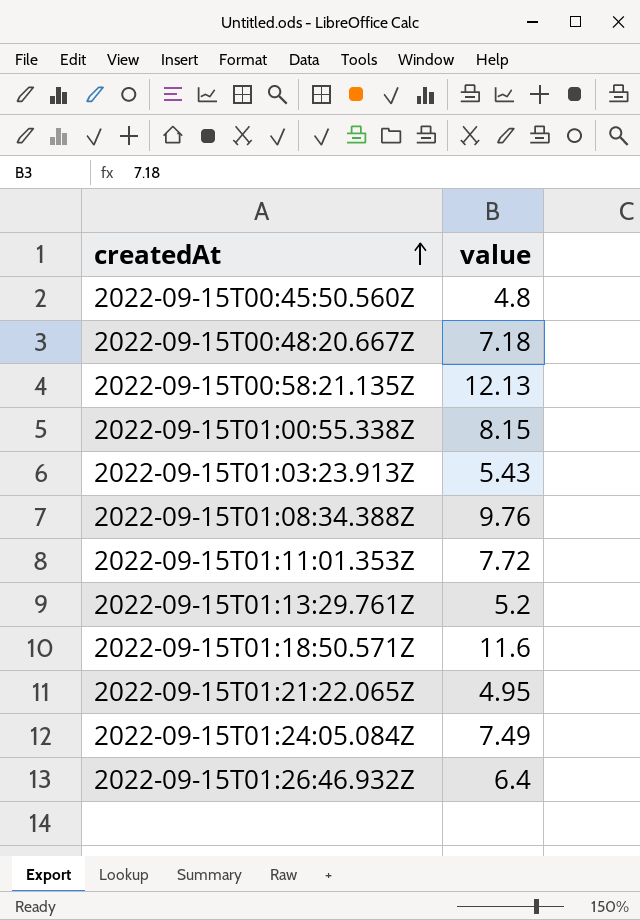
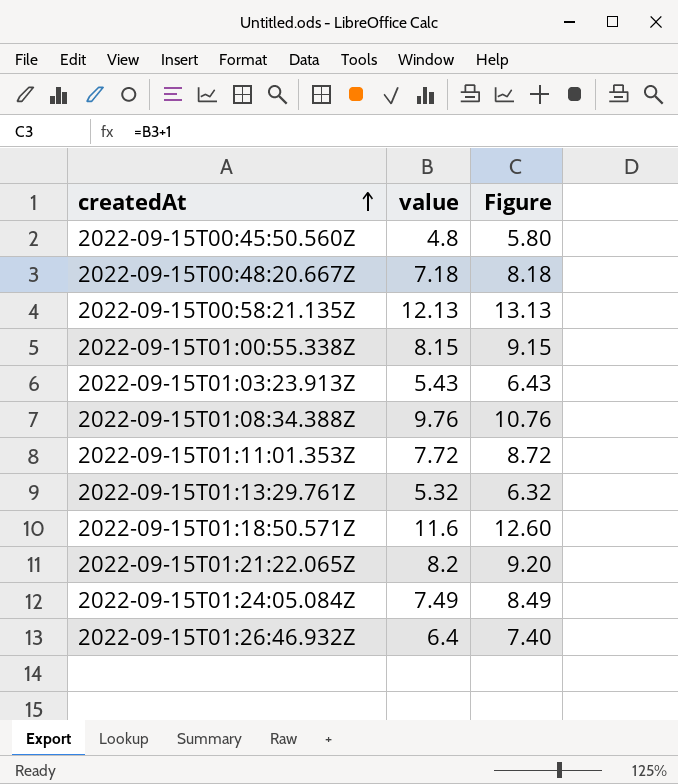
column Figure | formula: none -> [value] + 1
2022-09-15T01:13:29.761Z | value: 5.2 -> 5.32
2022-09-15T01:21:22.065Z | value: 4.95 -> 8.2

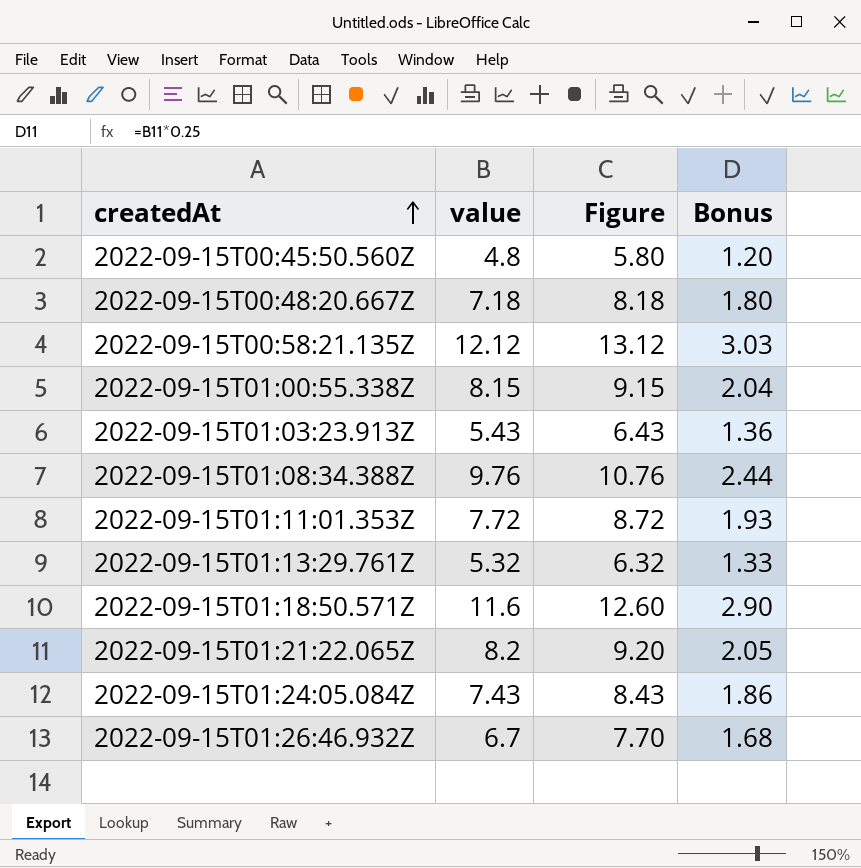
column Bonus | formula: none -> [value] * 0.25
2022-09-15T00:58:21.135Z | value: 12.13 -> 12.12
2022-09-15T00:58:21.135Z | Figure: 13.13 -> 13.12
2022-09-15T01:24:05.084Z | value: 7.49 -> 7.43
2022-09-15T01:24:05.084Z | Figure: 8.49 -> 8.43
2022-09-15T01:26:46.932Z | value: 6.4 -> 6.7
2022-09-15T01:26:46.932Z | Figure: 7.40 -> 7.70

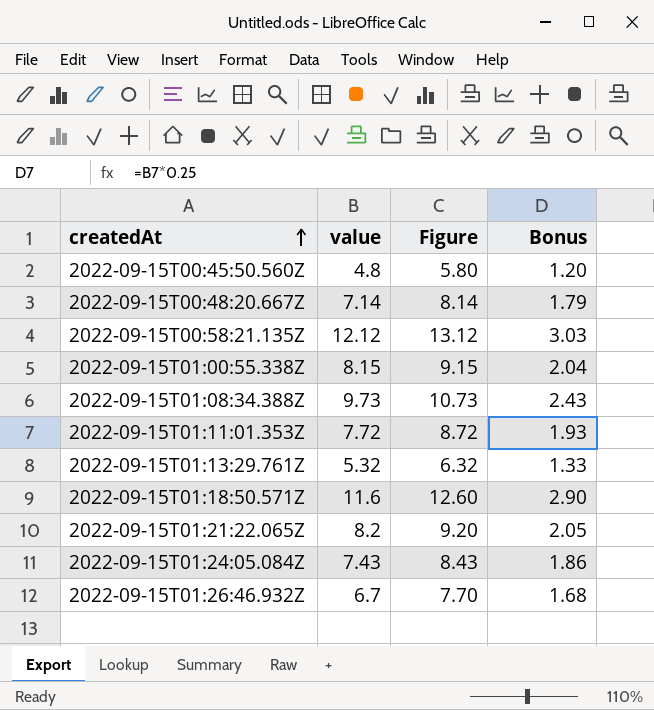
row 2022-09-15T01:03:23.913Z: 5.43 | 6.43 | 1.36 -> none
2022-09-15T00:48:20.667Z | value: 7.18 -> 7.14
2022-09-15T00:48:20.667Z | Figure: 8.18 -> 8.14
2022-09-15T00:48:20.667Z | Bonus: 1.80 -> 1.79
2022-09-15T01:08:34.388Z | value: 9.76 -> 9.73
2022-09-15T01:08:34.388Z | Figure: 10.76 -> 10.73
2022-09-15T01:08:34.388Z | Bonus: 2.44 -> 2.43

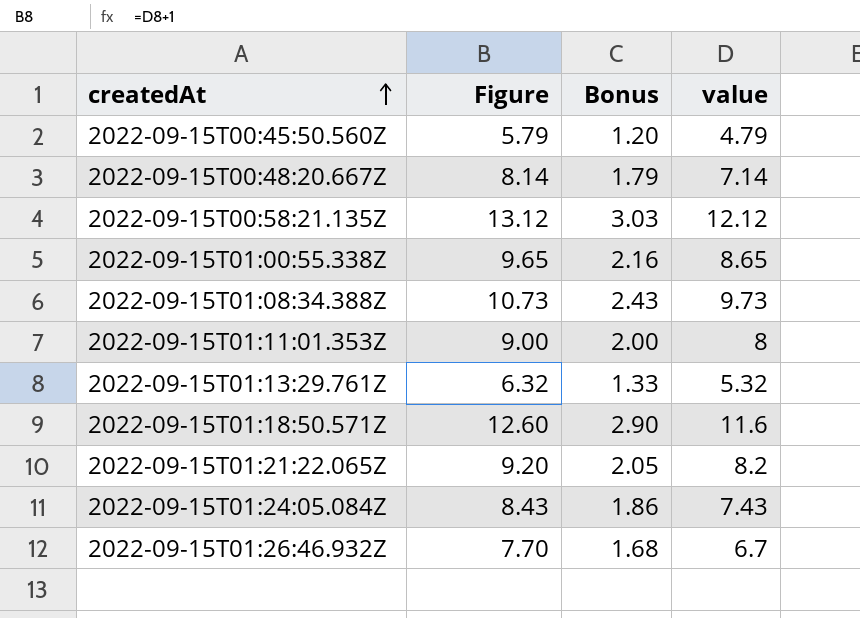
column value | position: 2 -> 4
2022-09-15T00:45:50.560Z | Figure: 5.80 -> 5.79
2022-09-15T00:45:50.560Z | value: 4.8 -> 4.79
2022-09-15T01:00:55.338Z | Figure: 9.15 -> 9.65
2022-09-15T01:00:55.338Z | Bonus: 2.04 -> 2.16
2022-09-15T01:00:55.338Z | value: 8.15 -> 8.65
2022-09-15T01:11:01.353Z | Figure: 8.72 -> 9.00
2022-09-15T01:11:01.353Z | Bonus: 1.93 -> 2.00
2022-09-15T01:11:01.353Z | value: 7.72 -> 8

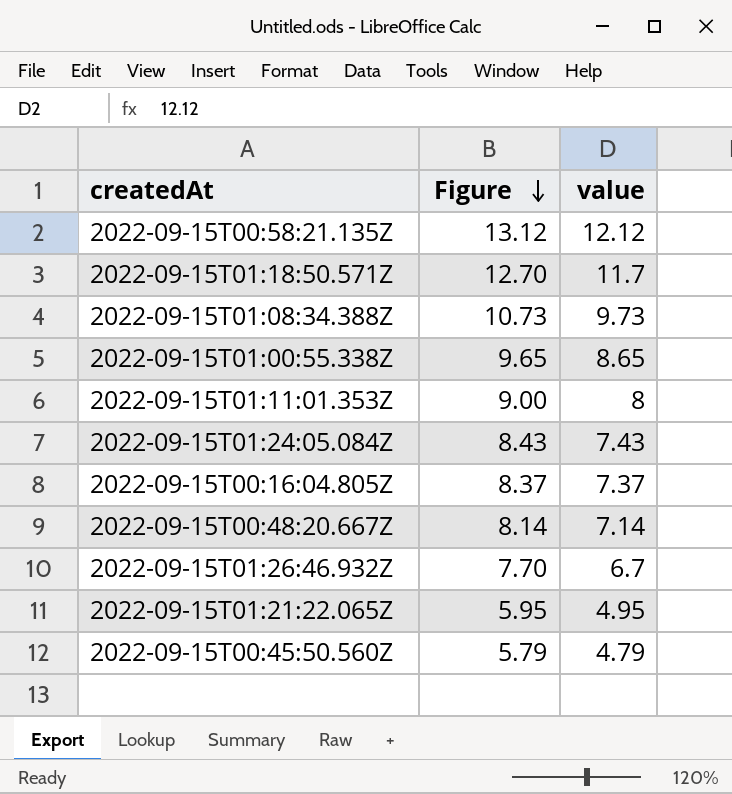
row order: createdAt ascending -> Figure descending
column Bonus | formula: [value] * 0.25 -> none
row 2022-09-15T01:13:29.761Z: 6.32 | 1.33 | 5.32 -> none
2022-09-15T01:18:50.571Z | Figure: 12.60 -> 12.70
2022-09-15T01:18:50.571Z | value: 11.6 -> 11.7
row 2022-09-15T00:16:04.805Z: none -> 8.37 | 7.37
2022-09-15T01:21:22.065Z | Figure: 9.20 -> 5.95
2022-09-15T01:21:22.065Z | value: 8.2 -> 4.95

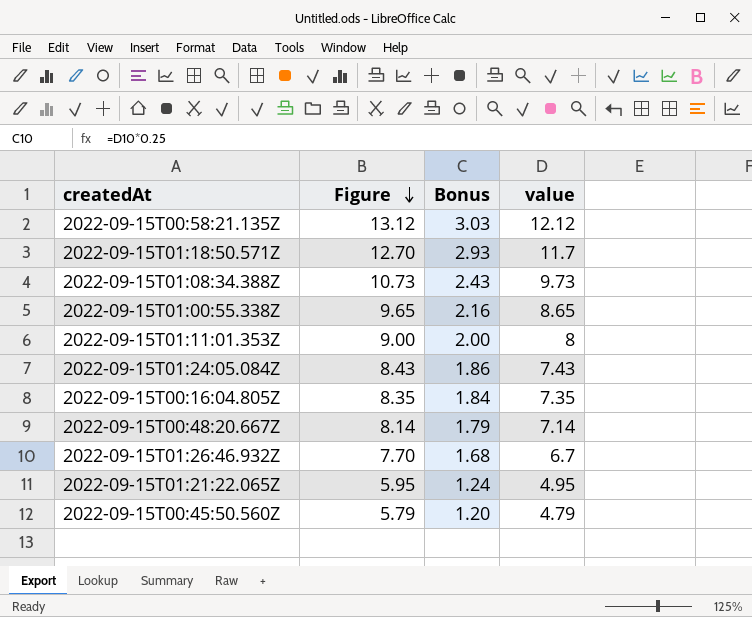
column Bonus | formula: none -> [value] * 0.25
2022-09-15T00:16:04.805Z | Figure: 8.37 -> 8.35
2022-09-15T00:16:04.805Z | value: 7.37 -> 7.35

